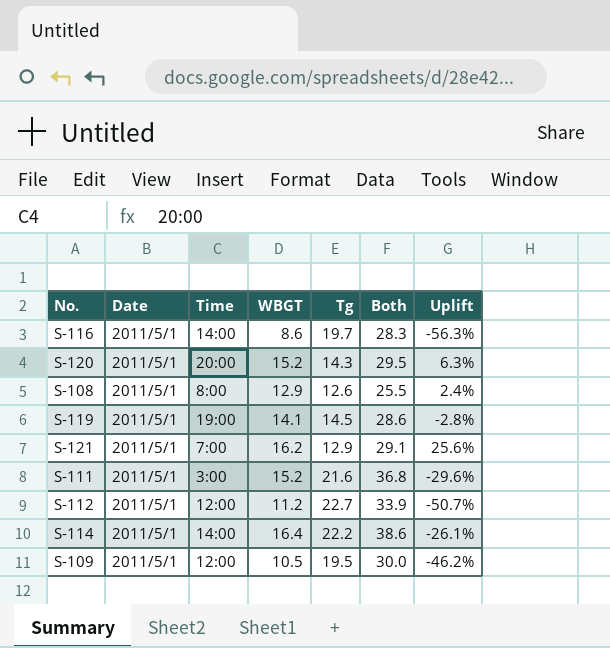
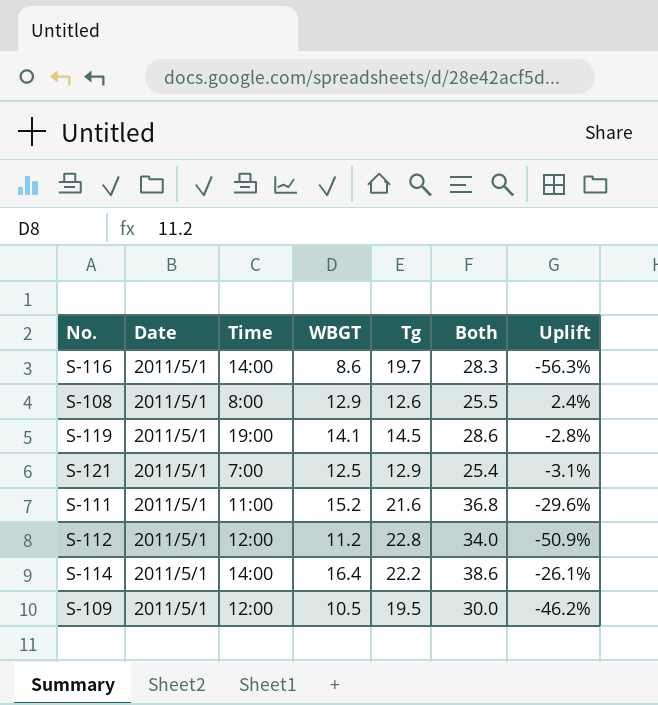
row S-120: 2011/5/1 | 20:00 | 15.2 | 14.3 | 29.5 | 6.3% -> none
S-121 | WBGT: 16.2 -> 12.5
S-121 | Both: 29.1 -> 25.4
S-121 | Uplift: 25.6% -> -3.1%
S-111 | Time: 3:00 -> 11:00
S-112 | Tg: 22.7 -> 22.8
S-112 | Both: 33.9 -> 34.0
S-112 | Uplift: -50.7% -> -50.9%

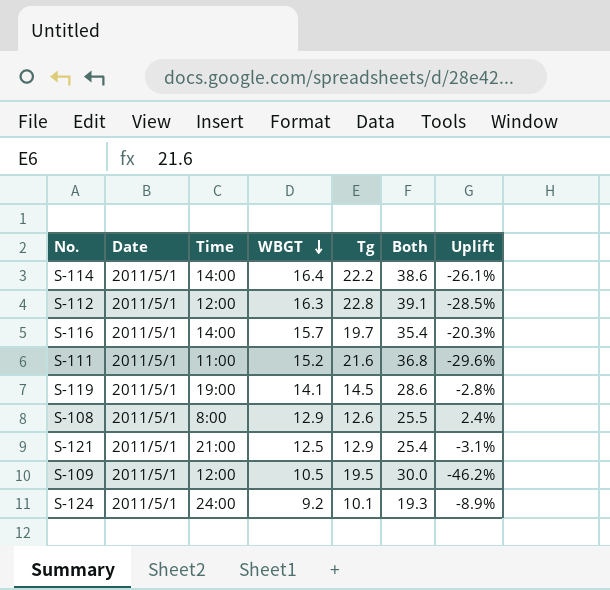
row order: none -> WBGT descending
S-112 | WBGT: 11.2 -> 16.3
S-112 | Both: 34.0 -> 39.1
S-112 | Uplift: -50.9% -> -28.5%
S-116 | WBGT: 8.6 -> 15.7
S-116 | Both: 28.3 -> 35.4
S-116 | Uplift: -56.3% -> -20.3%
S-121 | Time: 7:00 -> 21:00
row S-124: none -> 2011/5/1 | 24:00 | 9.2 | 10.1 | 19.3 | -8.9%

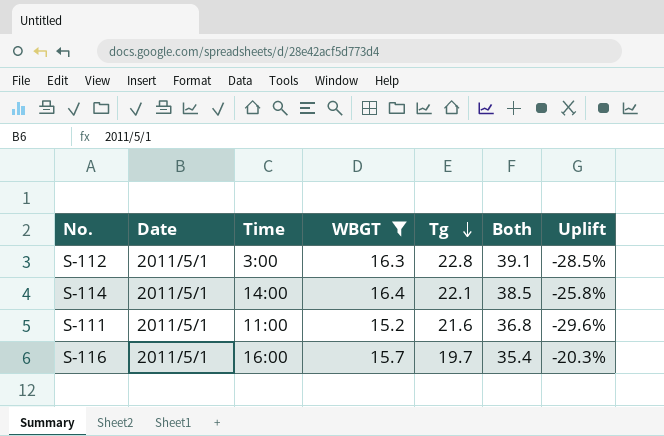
filter: none -> WBGT >= 15.2
row order: WBGT descending -> Tg descending
S-112 | Time: 12:00 -> 3:00
S-114 | Tg: 22.2 -> 22.1
S-114 | Both: 38.6 -> 38.5
S-114 | Uplift: -26.1% -> -25.8%
S-116 | Time: 14:00 -> 16:00

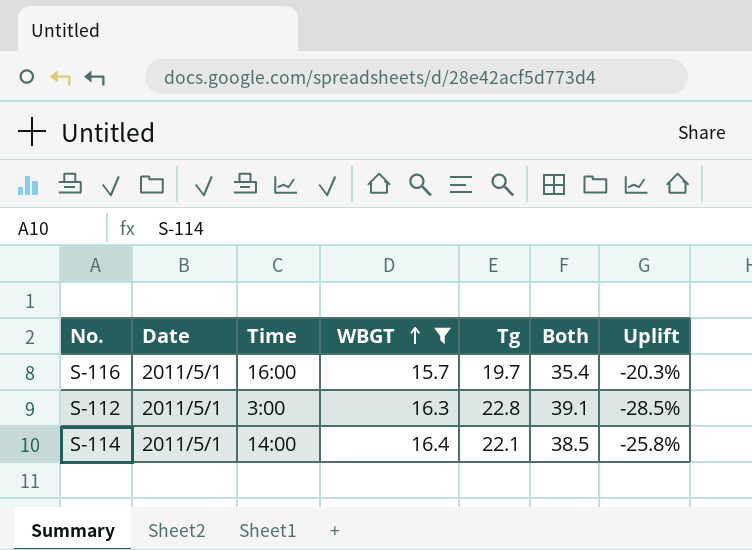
row order: Tg descending -> WBGT ascending
row S-111: 2011/5/1 | 11:00 | 15.2 | 21.6 | 36.8 | -29.6% -> none

